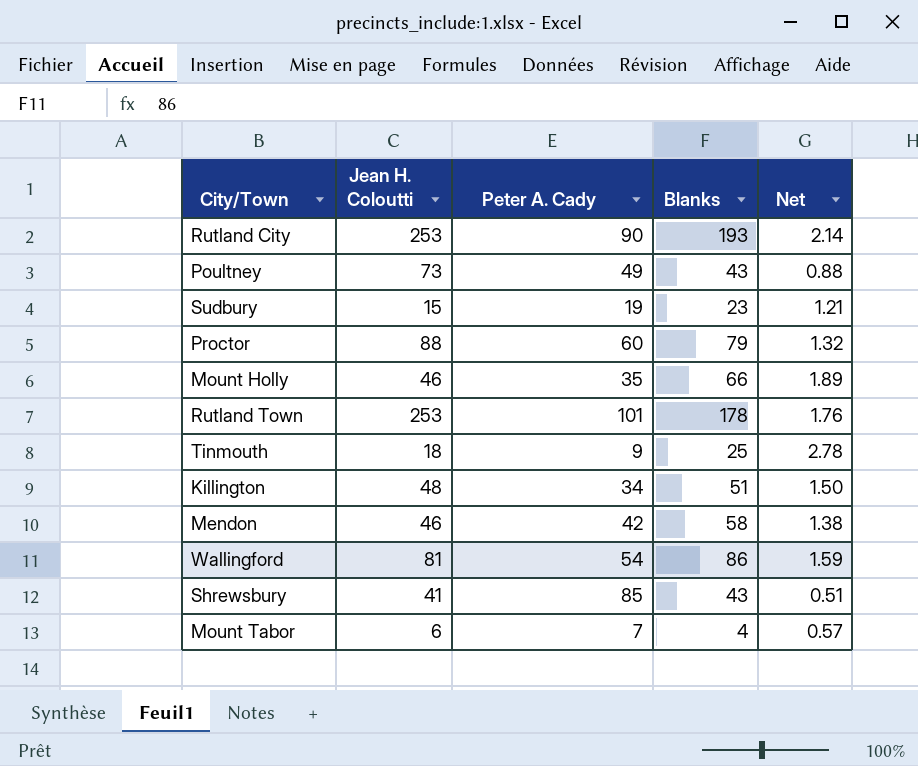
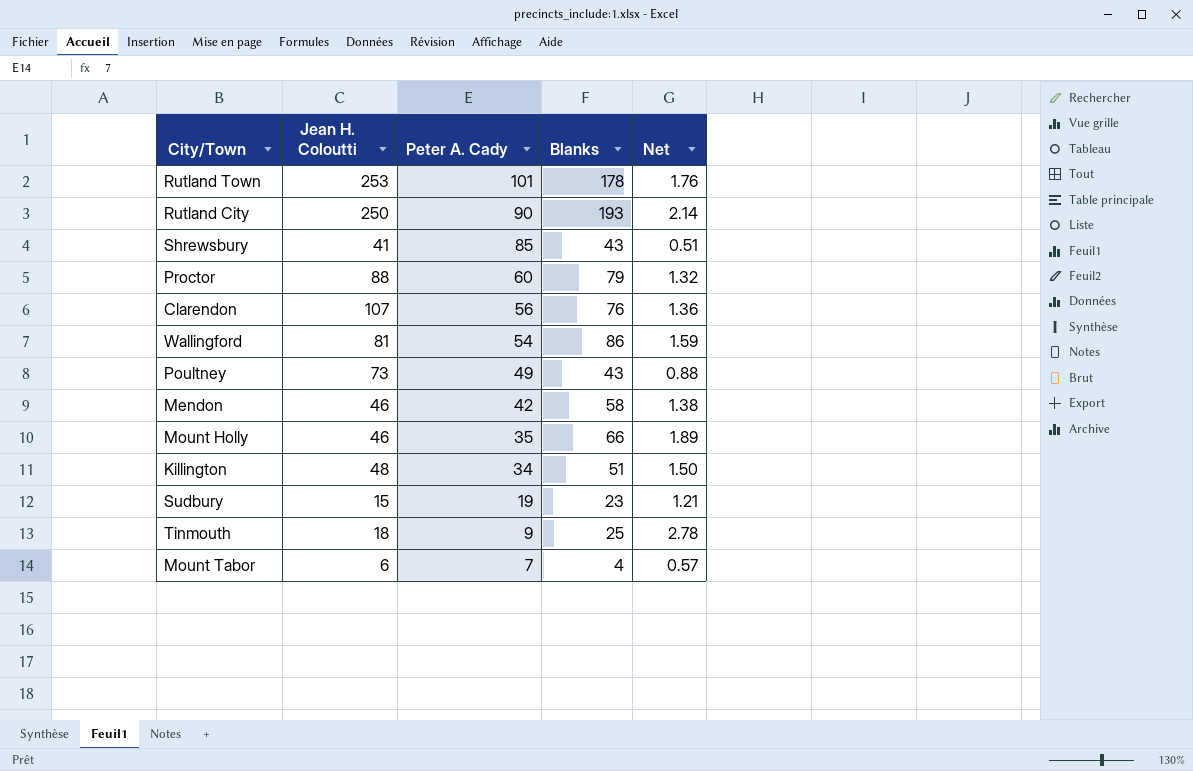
row order: none -> Peter A. Cady descending
Rutland City | Jean H. Coloutti: 253 -> 250
row Clarendon: none -> 107 | 56 | 76 | 1.36

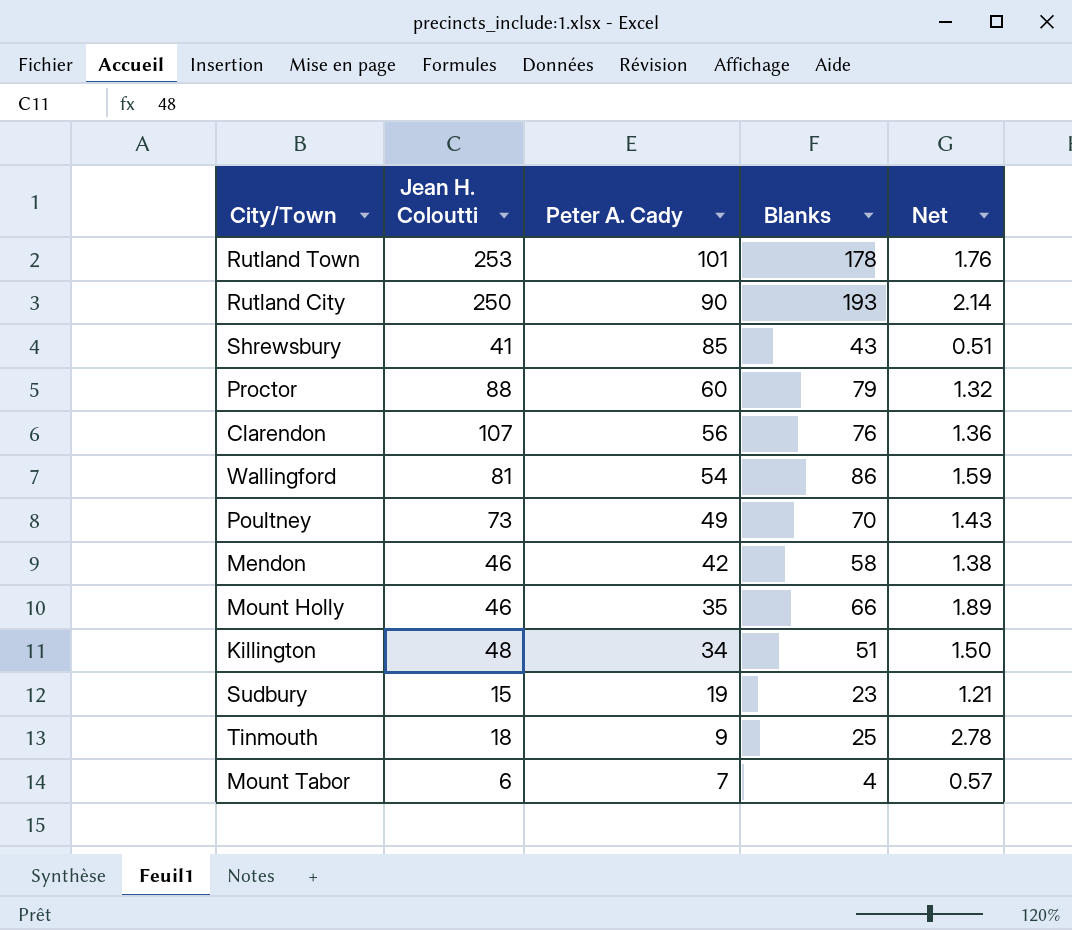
Poultney | Blanks: 43 -> 70
Poultney | Net: 0.88 -> 1.43

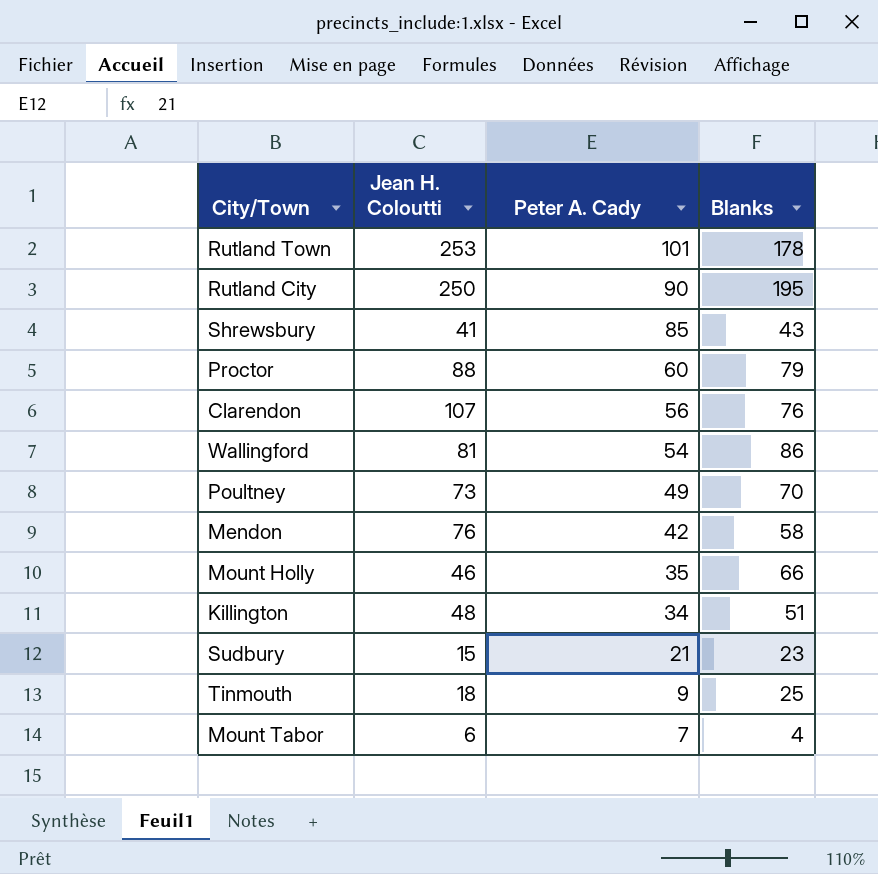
column Net | formula: [Blanks] / [Peter A. Cady] -> none
Rutland City | Blanks: 193 -> 195
Mendon | Jean H. Coloutti: 46 -> 76
Sudbury | Peter A. Cady: 19 -> 21

